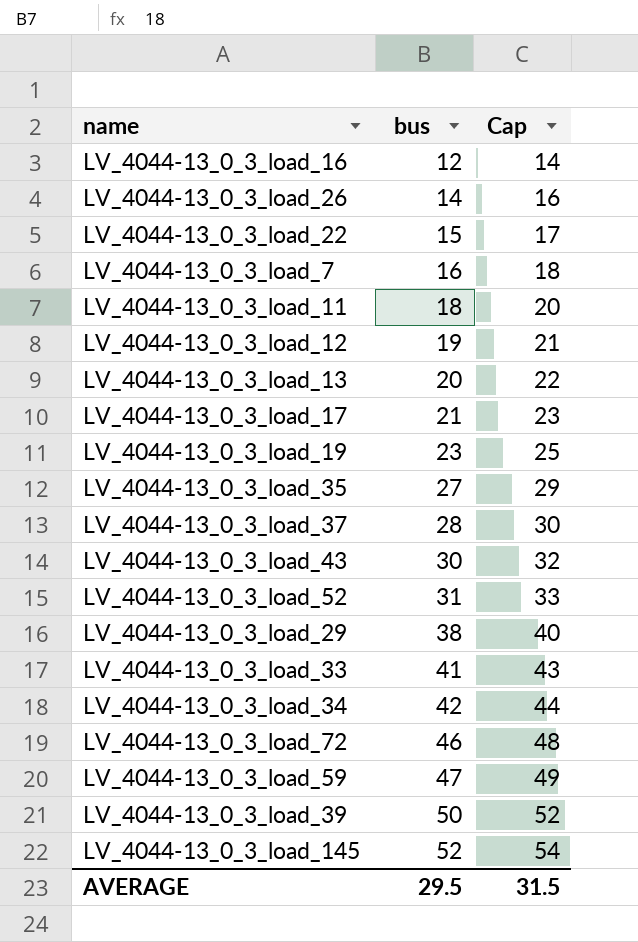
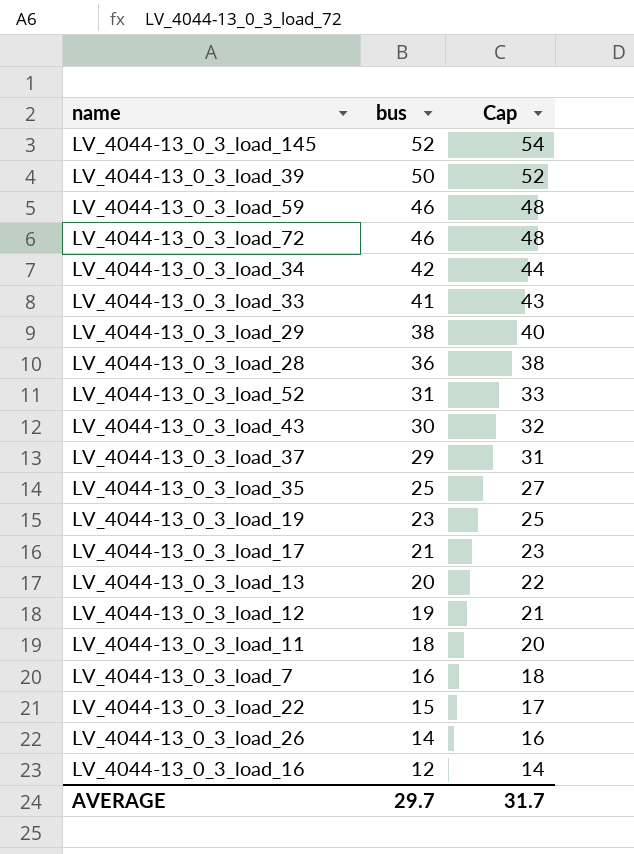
row order: bus ascending -> bus descending
LV_4044-13_0_3_load_59 | bus: 47 -> 46
LV_4044-13_0_3_load_59 | Cap: 49 -> 48
row LV_4044-13_0_3_load_28: none -> 36 | 38
LV_4044-13_0_3_load_37 | bus: 28 -> 29
LV_4044-13_0_3_load_37 | Cap: 30 -> 31
LV_4044-13_0_3_load_35 | bus: 27 -> 25
LV_4044-13_0_3_load_35 | Cap: 29 -> 27
AVERAGE | bus: 29.5 -> 29.7
AVERAGE | Cap: 31.5 -> 31.7

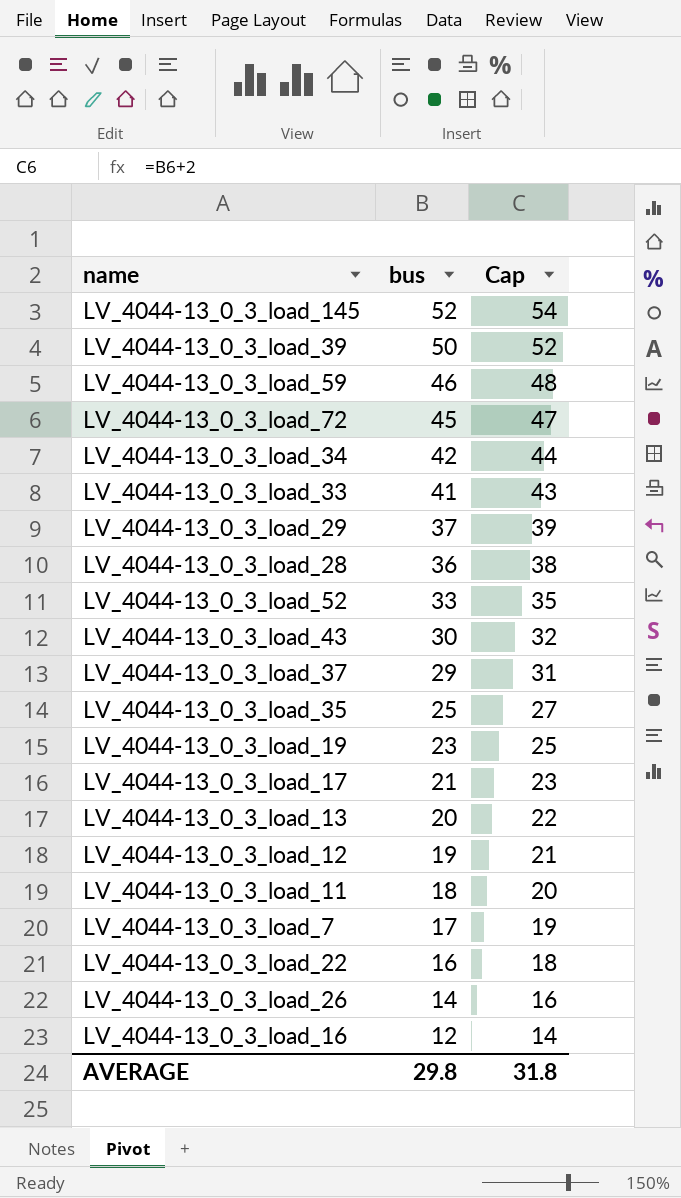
LV_4044-13_0_3_load_72 | bus: 46 -> 45
LV_4044-13_0_3_load_72 | Cap: 48 -> 47
LV_4044-13_0_3_load_29 | bus: 38 -> 37
LV_4044-13_0_3_load_29 | Cap: 40 -> 39
LV_4044-13_0_3_load_52 | bus: 31 -> 33
LV_4044-13_0_3_load_52 | Cap: 33 -> 35
LV_4044-13_0_3_load_7 | bus: 16 -> 17
LV_4044-13_0_3_load_7 | Cap: 18 -> 19
LV_4044-13_0_3_load_22 | bus: 15 -> 16
LV_4044-13_0_3_load_22 | Cap: 17 -> 18
AVERAGE | bus: 29.7 -> 29.8
AVERAGE | Cap: 31.7 -> 31.8

